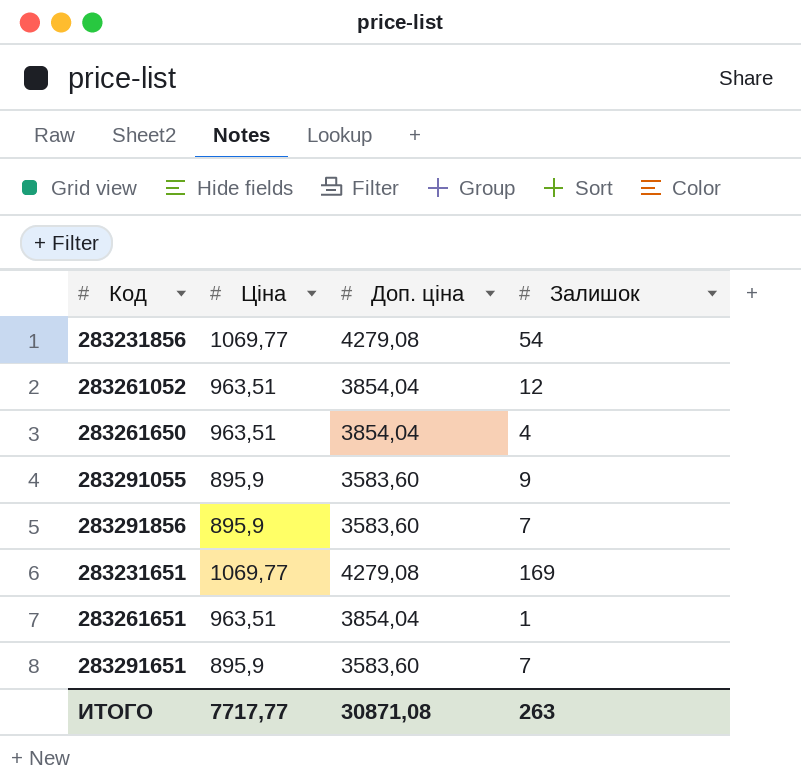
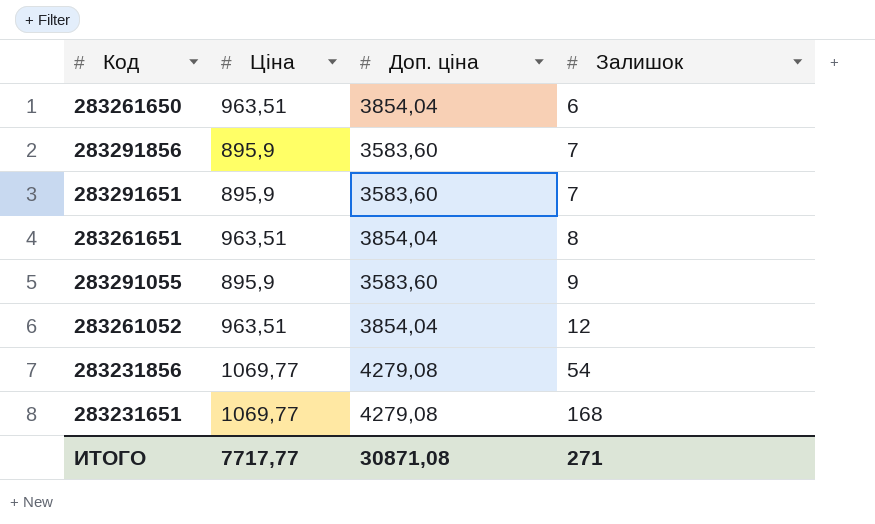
row order: none -> Залишок ascending
283261650 | Залишок: 4 -> 6
283261651 | Залишок: 1 -> 8
283231651 | Залишок: 169 -> 168
ИТОГО | Залишок: 263 -> 271

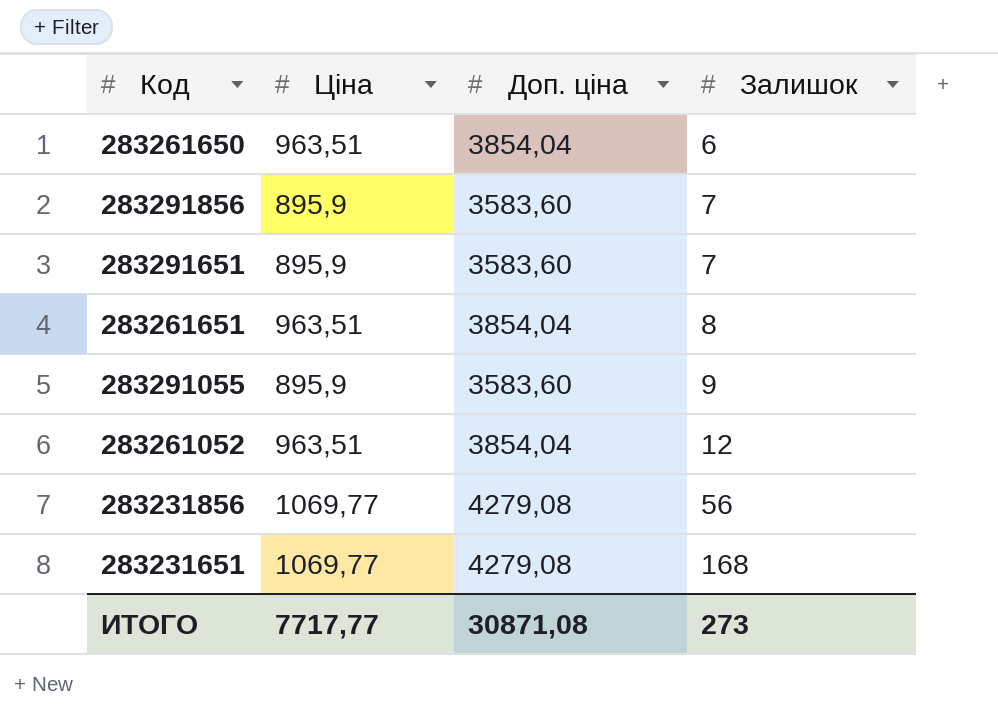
283231856 | Залишок: 54 -> 56
ИТОГО | Залишок: 271 -> 273

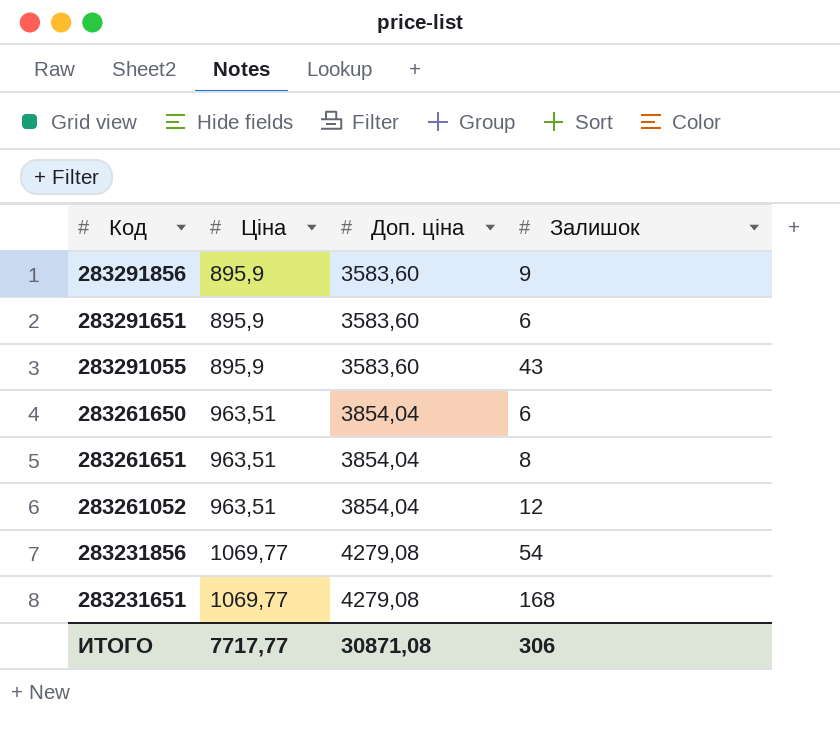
row order: Залишок ascending -> Ціна ascending
283291856 | Залишок: 7 -> 9
283291651 | Залишок: 7 -> 6
283291055 | Залишок: 9 -> 43
283231856 | Залишок: 56 -> 54
ИТОГО | Залишок: 273 -> 306

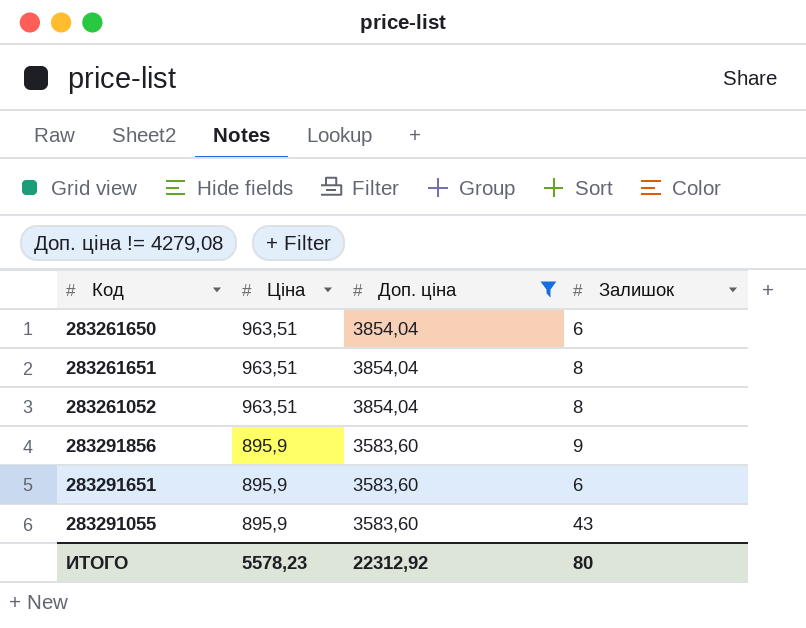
filter: none -> Доп. ціна != 4279,08
row order: Ціна ascending -> Ціна descending
283261052 | Залишок: 12 -> 8
ИТОГО | Ціна: 7717,77 -> 5578,23
ИТОГО | Доп. ціна: 30871,08 -> 22312,92
ИТОГО | Залишок: 306 -> 80

